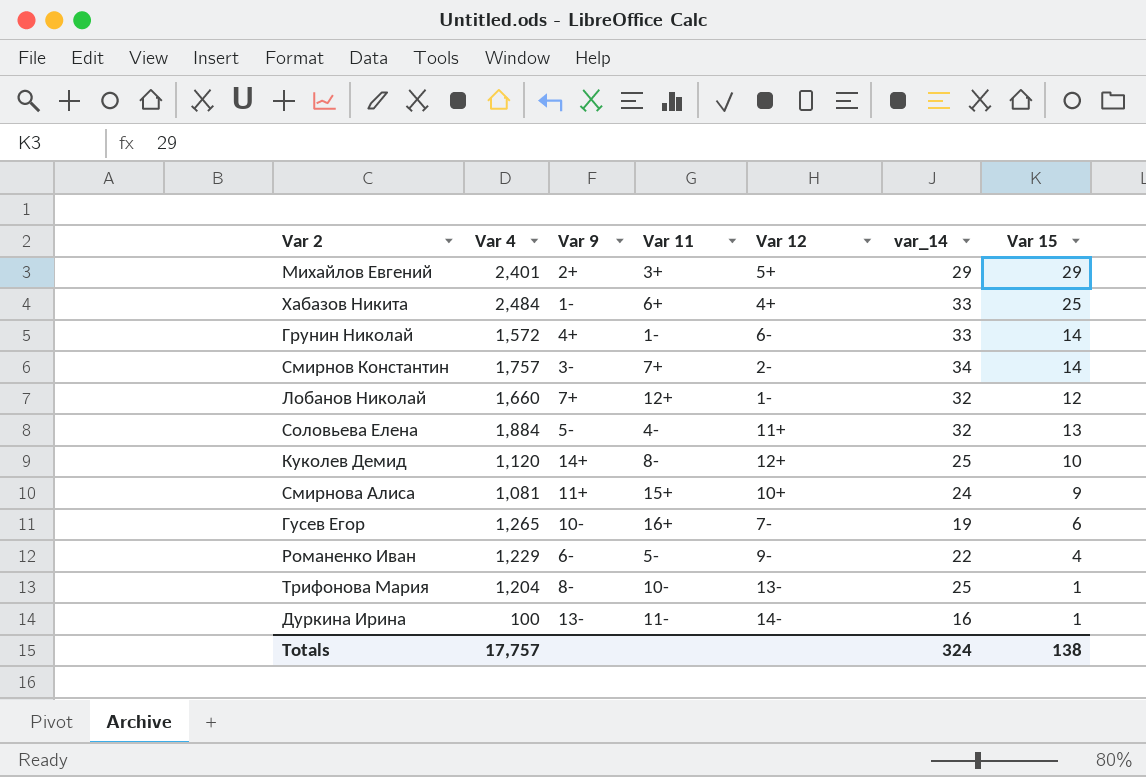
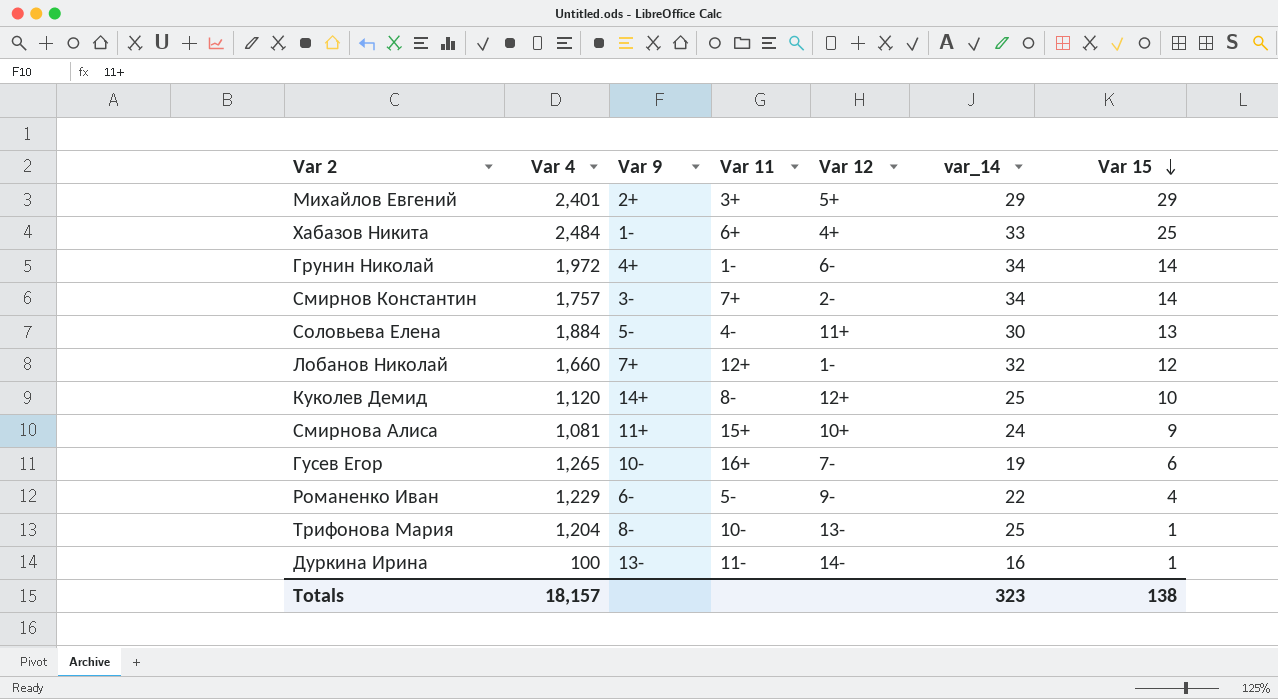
row order: none -> Var 15 descending
Грунин Николай | Var 4: 1,572 -> 1,972
Грунин Николай | var_14: 33 -> 34
Соловьева Елена | var_14: 32 -> 30
Totals | Var 4: 17,757 -> 18,157
Totals | var_14: 324 -> 323

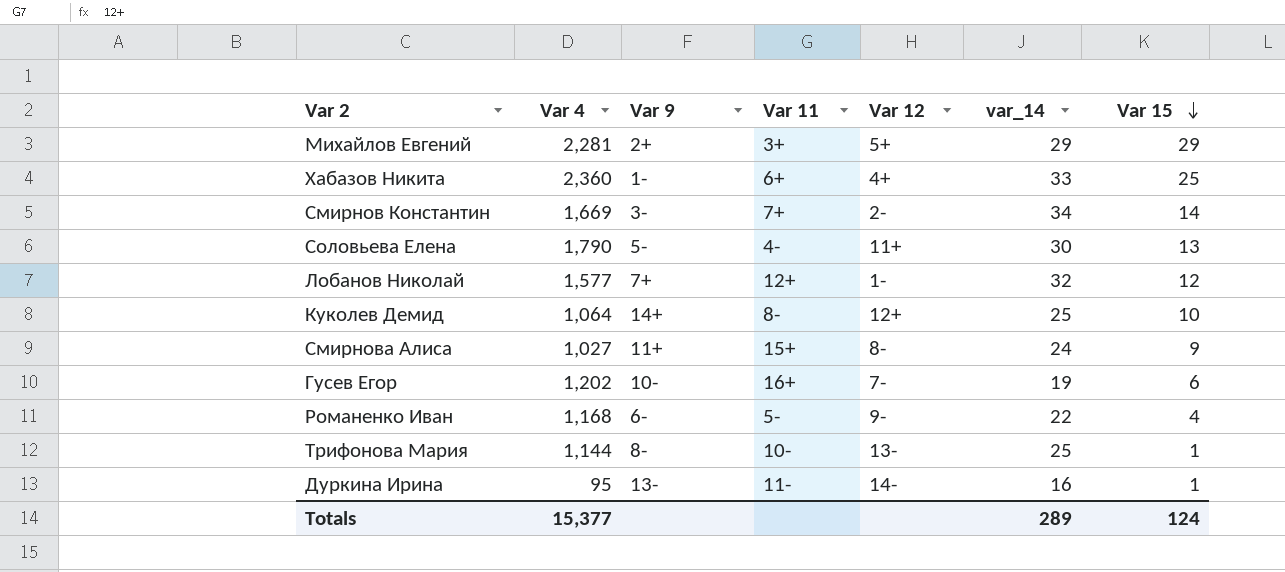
row Грунин Николай: 1,972 | 4+ | 1- | 6- | 34 | 14 -> none
Михайлов Евгений | Var 4: 2,401 -> 2,281
Хабазов Никита | Var 4: 2,484 -> 2,360
Смирнов Константин | Var 4: 1,757 -> 1,669
Соловьева Елена | Var 4: 1,884 -> 1,790
Лобанов Николай | Var 4: 1,660 -> 1,577
Куколев Демид | Var 4: 1,120 -> 1,064
Смирнова Алиса | Var 4: 1,081 -> 1,027
Смирнова Алиса | Var 12: 10+ -> 8-
Гусев Егор | Var 4: 1,265 -> 1,202
Романенко Иван | Var 4: 1,229 -> 1,168
Трифонова Мария | Var 4: 1,204 -> 1,144
Дуркина Ирина | Var 4: 100 -> 95
Totals | Var 4: 18,157 -> 15,377
Totals | var_14: 323 -> 289
Totals | Var 15: 138 -> 124

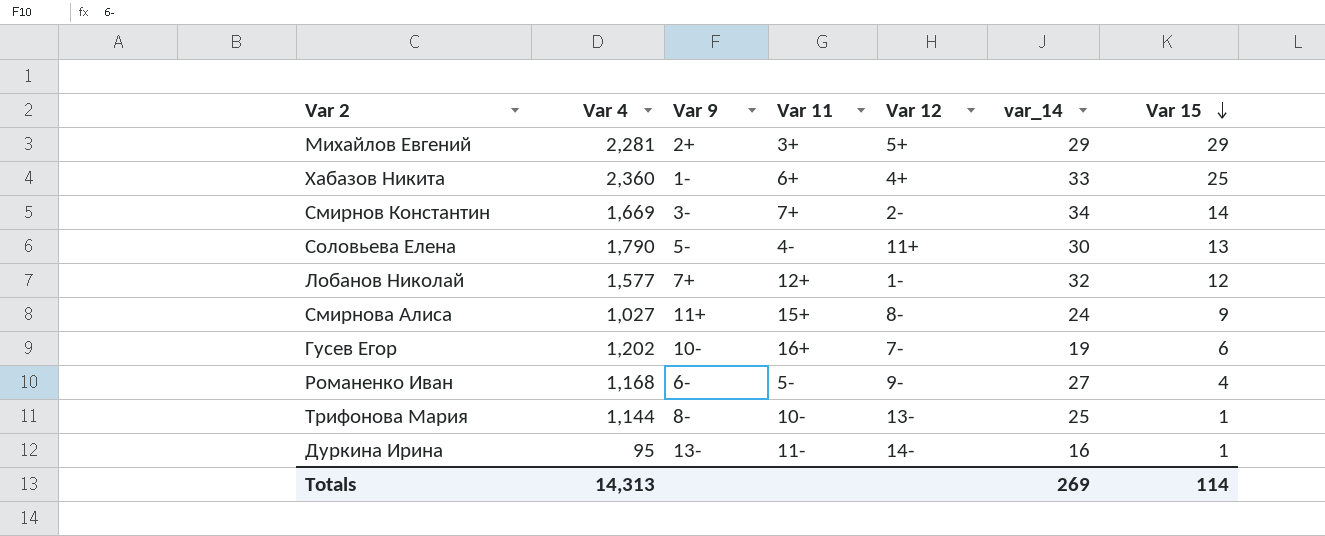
row Куколев Демид: 1,064 | 14+ | 8- | 12+ | 25 | 10 -> none
Романенко Иван | var_14: 22 -> 27
Totals | Var 4: 15,377 -> 14,313
Totals | var_14: 289 -> 269
Totals | Var 15: 124 -> 114

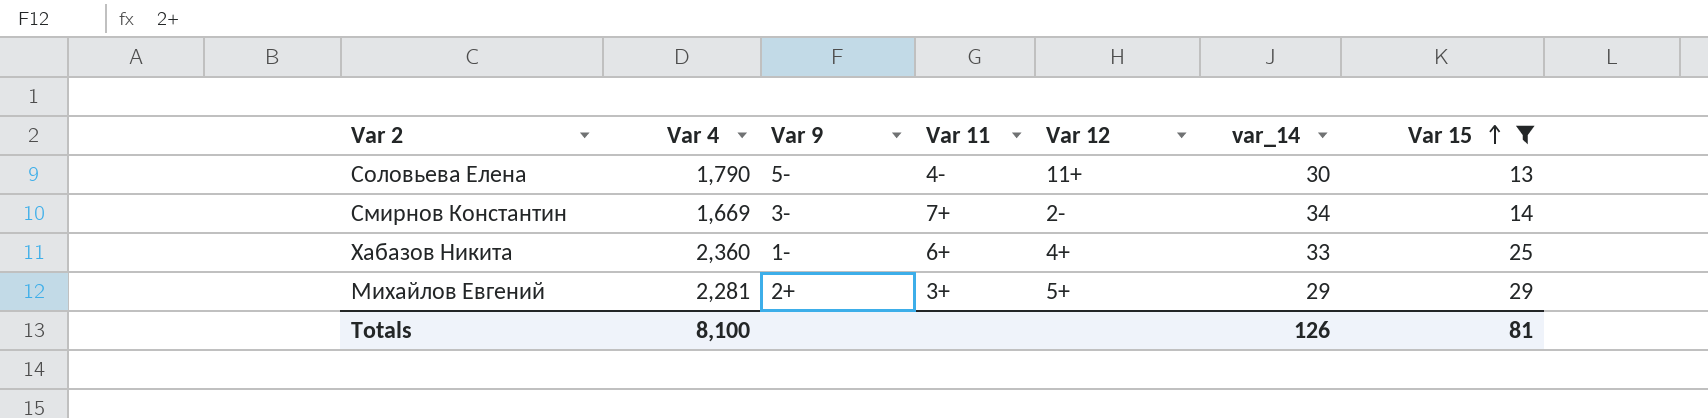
filter: none -> Var 15 >= 13
row order: Var 15 descending -> Var 15 ascending
Totals | Var 4: 14,313 -> 8,100
Totals | var_14: 269 -> 126
Totals | Var 15: 114 -> 81

